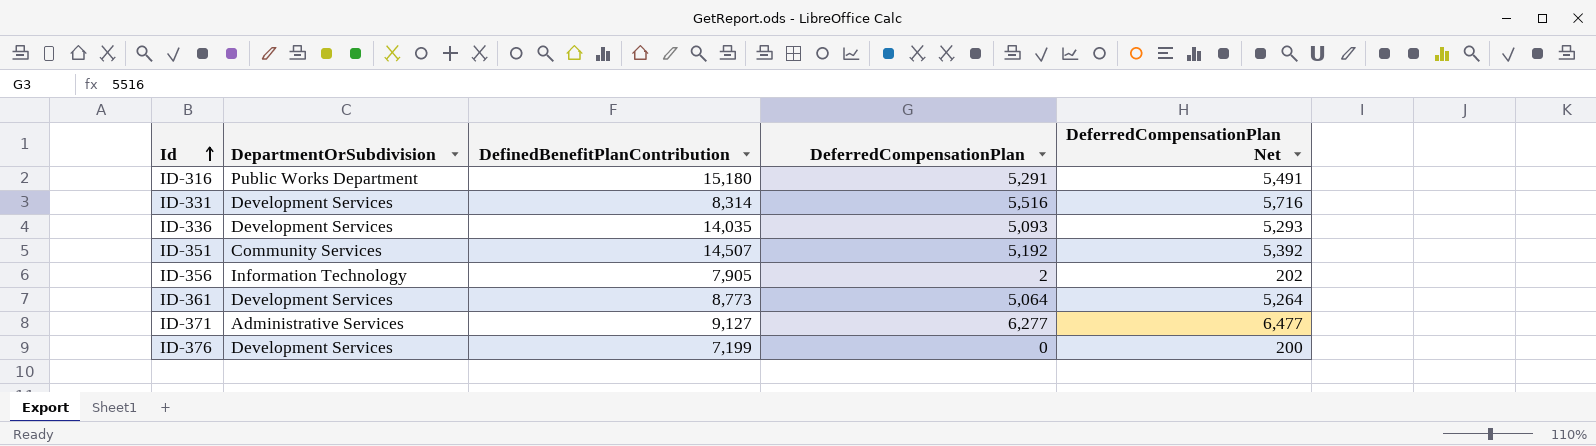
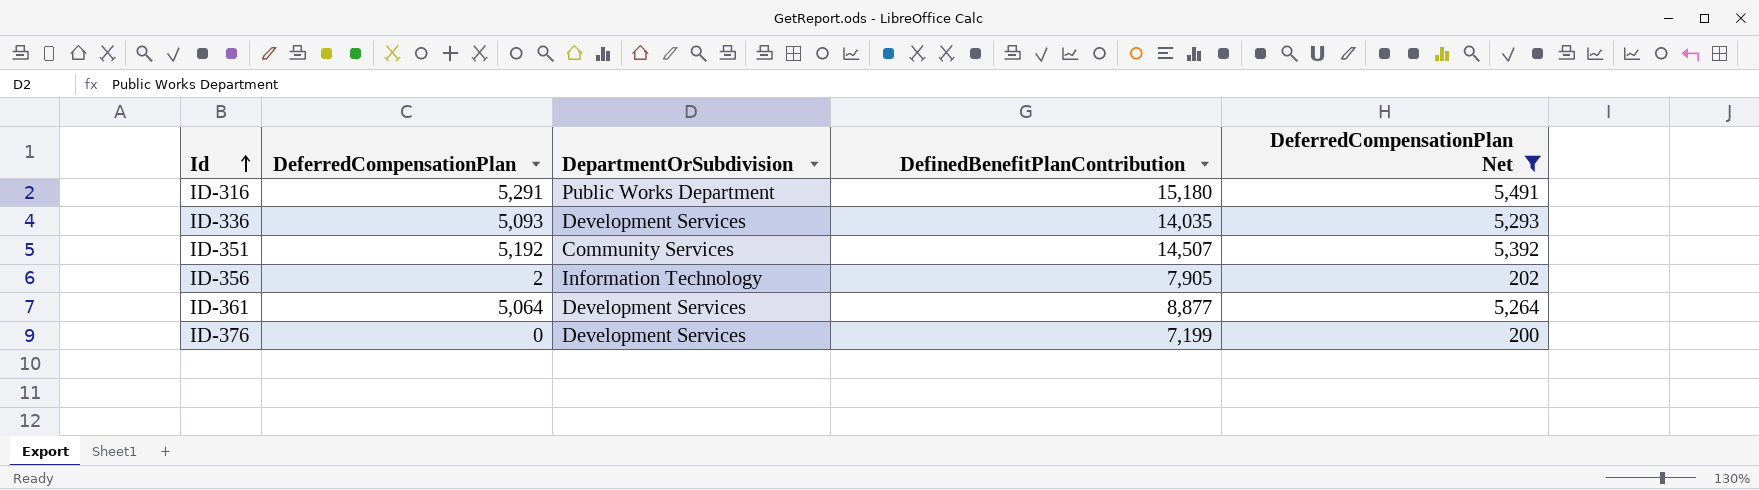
filter: none -> DeferredCompensationPlan Net <= 5,491
column DeferredCompensationPlan | position: 4 -> 2
ID-361 | DefinedBenefitPlanContribution: 8,773 -> 8,877

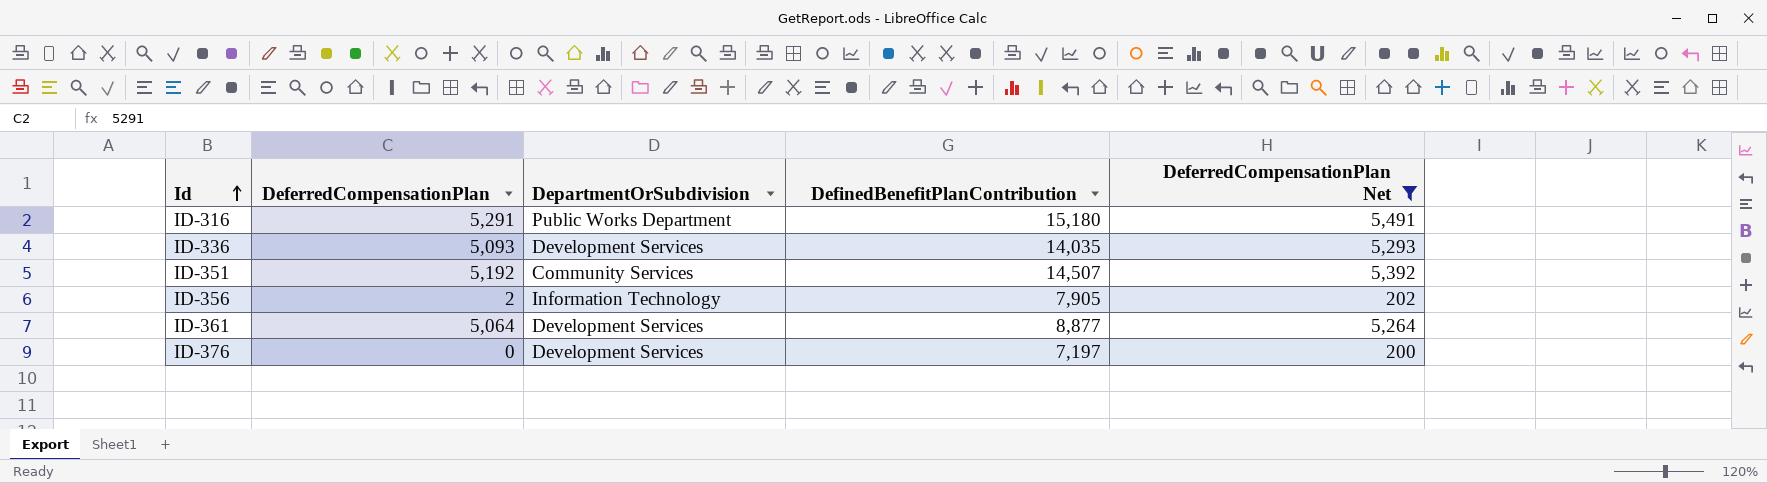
ID-376 | DefinedBenefitPlanContribution: 7,199 -> 7,197

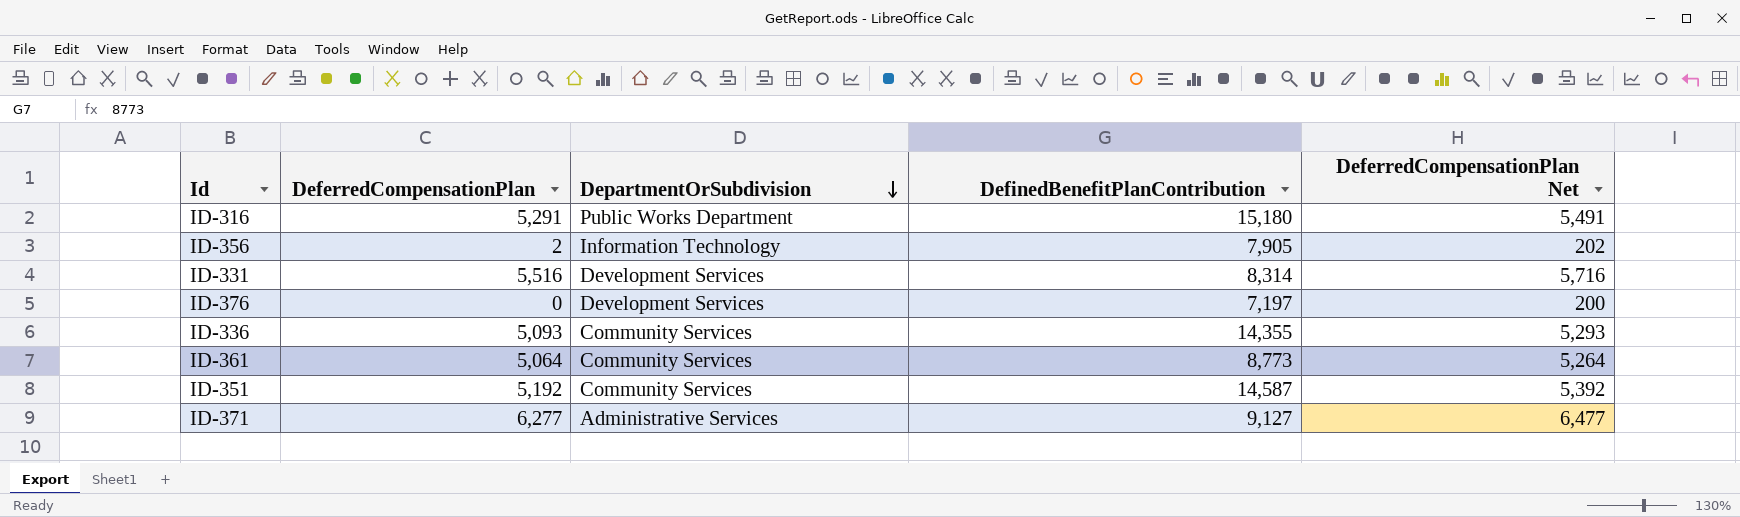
filter: DeferredCompensationPlan Net <= 5,491 -> none
row order: Id ascending -> DepartmentOrSubdivision descending
ID-336 | DepartmentOrSubdivision: Development Services -> Community Services
ID-336 | DefinedBenefitPlanContribution: 14,035 -> 14,355
ID-361 | DepartmentOrSubdivision: Development Services -> Community Services
ID-361 | DefinedBenefitPlanContribution: 8,877 -> 8,773
ID-351 | DefinedBenefitPlanContribution: 14,507 -> 14,587

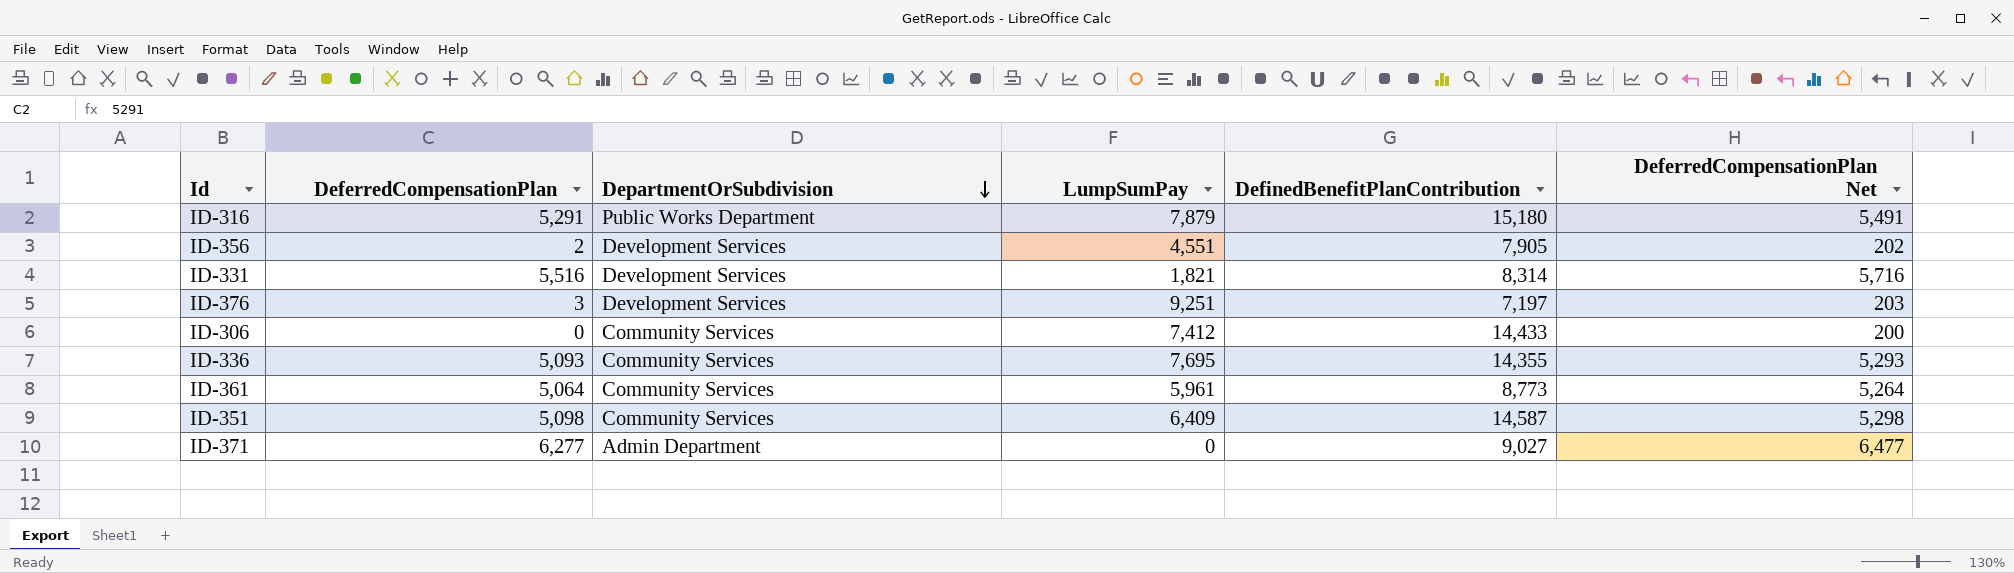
column LumpSumPay | position: none -> 4
ID-356 | DepartmentOrSubdivision: Information Technology -> Development Services
ID-376 | DeferredCompensationPlan: 0 -> 3
ID-376 | DeferredCompensationPlan Net: 200 -> 203
row ID-306: none -> 0 | Community Services | 7,412 | 14,433 | 200
ID-351 | DeferredCompensationPlan: 5,192 -> 5,098
ID-351 | DeferredCompensationPlan Net: 5,392 -> 5,298
ID-371 | DepartmentOrSubdivision: Administrative Services -> Admin Department
ID-371 | DefinedBenefitPlanContribution: 9,127 -> 9,027

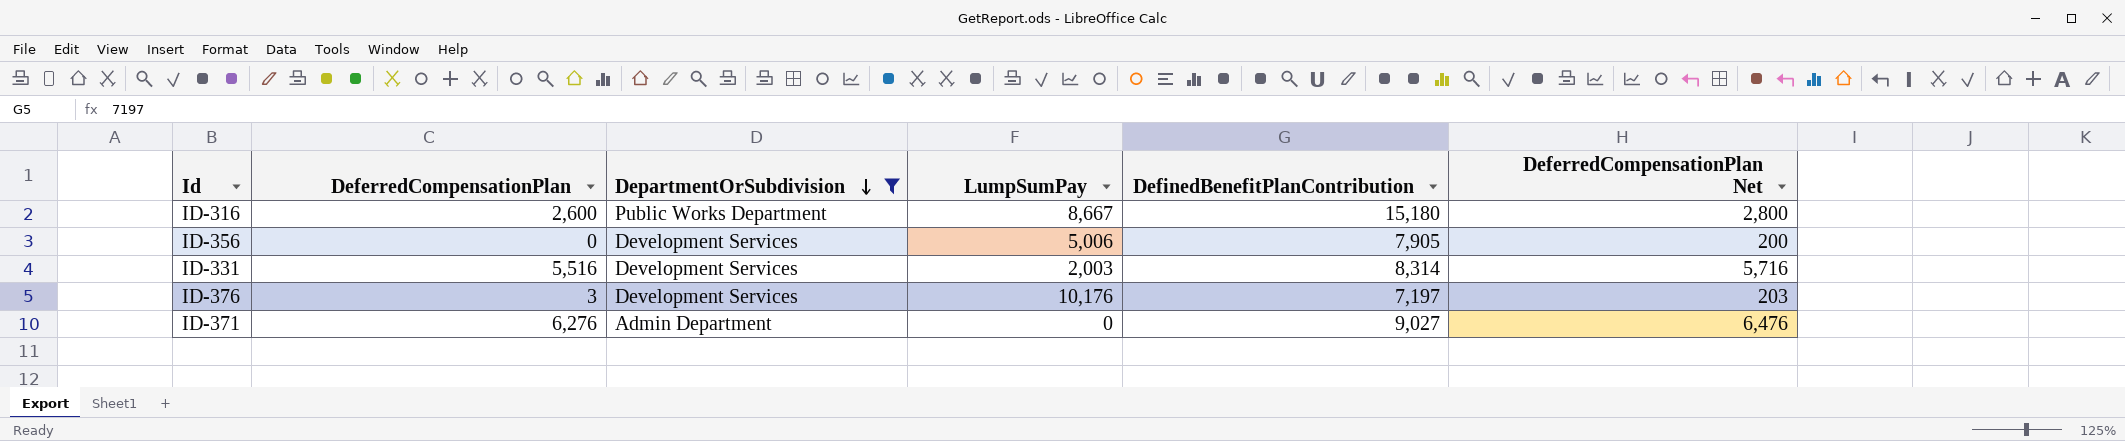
filter: none -> DepartmentOrSubdivision != Community Services
ID-316 | DeferredCompensationPlan: 5,291 -> 2,600
ID-316 | LumpSumPay: 7,879 -> 8,667
ID-316 | DeferredCompensationPlan Net: 5,491 -> 2,800
ID-356 | DeferredCompensationPlan: 2 -> 0
ID-356 | LumpSumPay: 4,551 -> 5,006
ID-356 | DeferredCompensationPlan Net: 202 -> 200
ID-331 | LumpSumPay: 1,821 -> 2,003
ID-376 | LumpSumPay: 9,251 -> 10,176
ID-371 | DeferredCompensationPlan: 6,277 -> 6,276
ID-371 | DeferredCompensationPlan Net: 6,477 -> 6,476

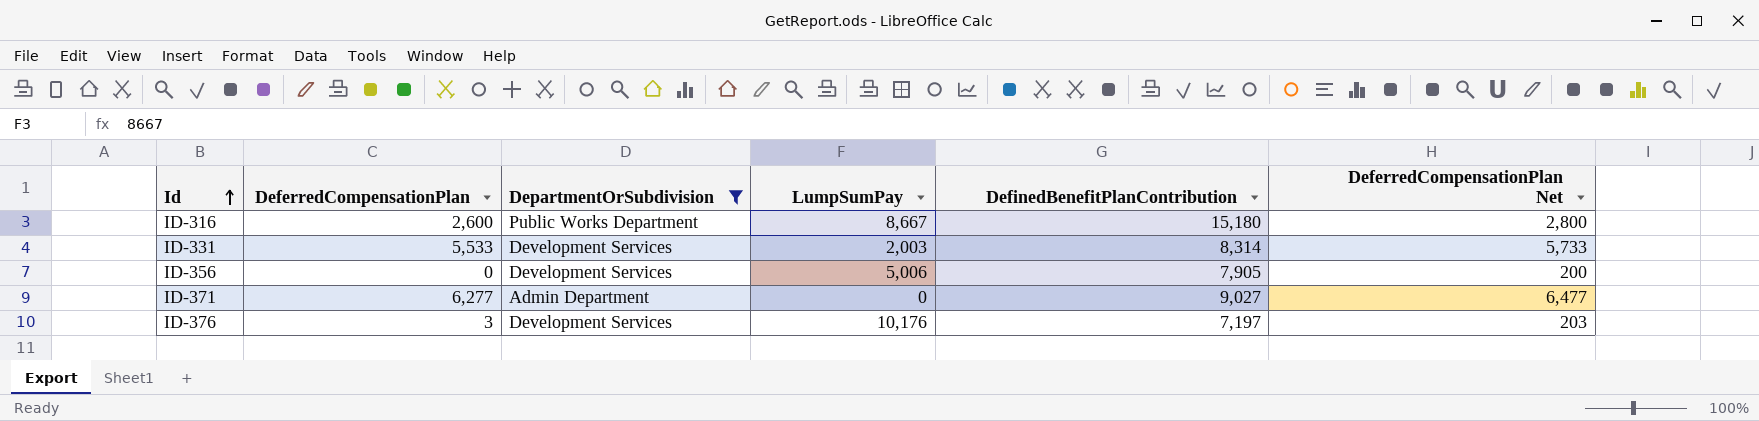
row order: DepartmentOrSubdivision descending -> Id ascending
ID-331 | DeferredCompensationPlan: 5,516 -> 5,533
ID-331 | DeferredCompensationPlan Net: 5,716 -> 5,733
ID-371 | DeferredCompensationPlan: 6,276 -> 6,277
ID-371 | DeferredCompensationPlan Net: 6,476 -> 6,477

